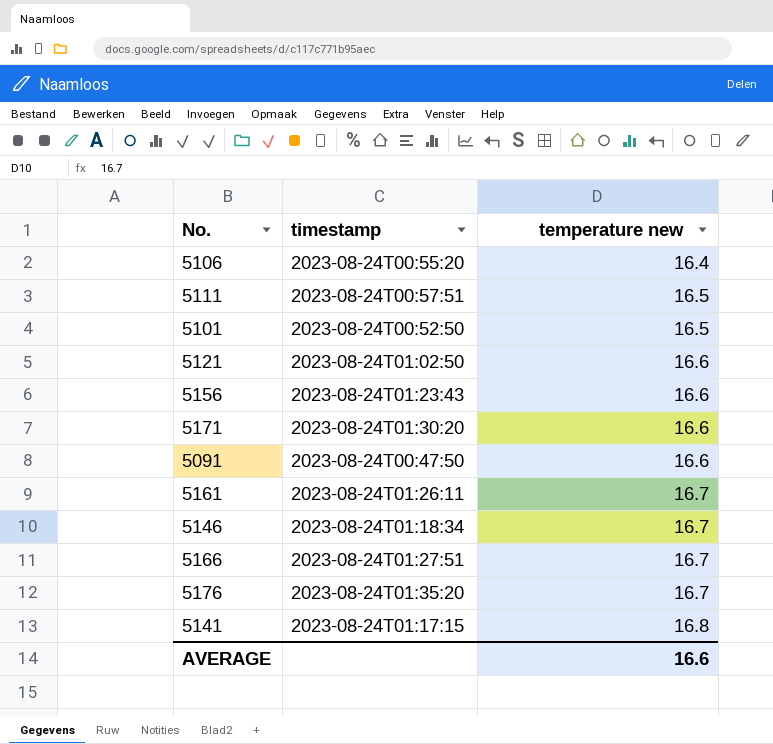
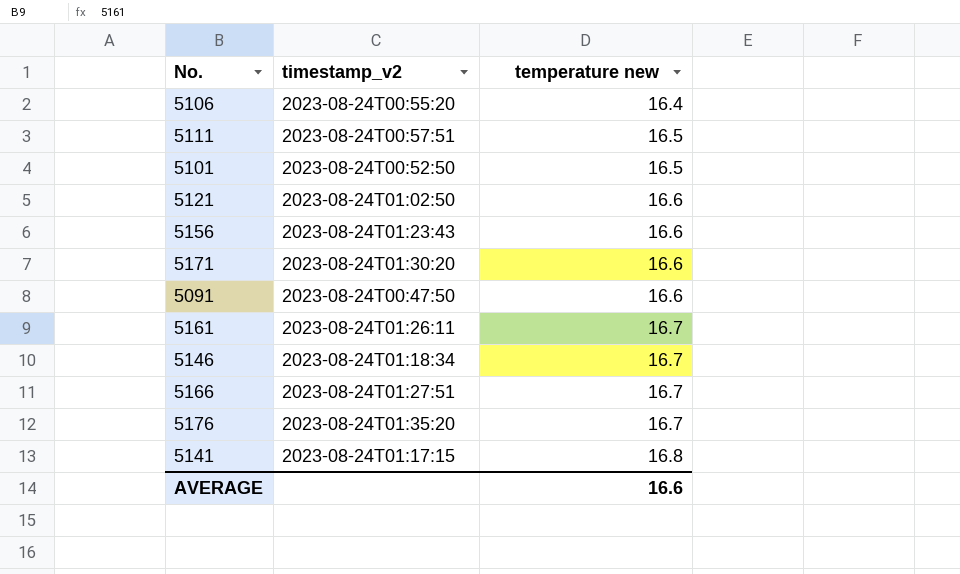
column name: timestamp -> timestamp_v2

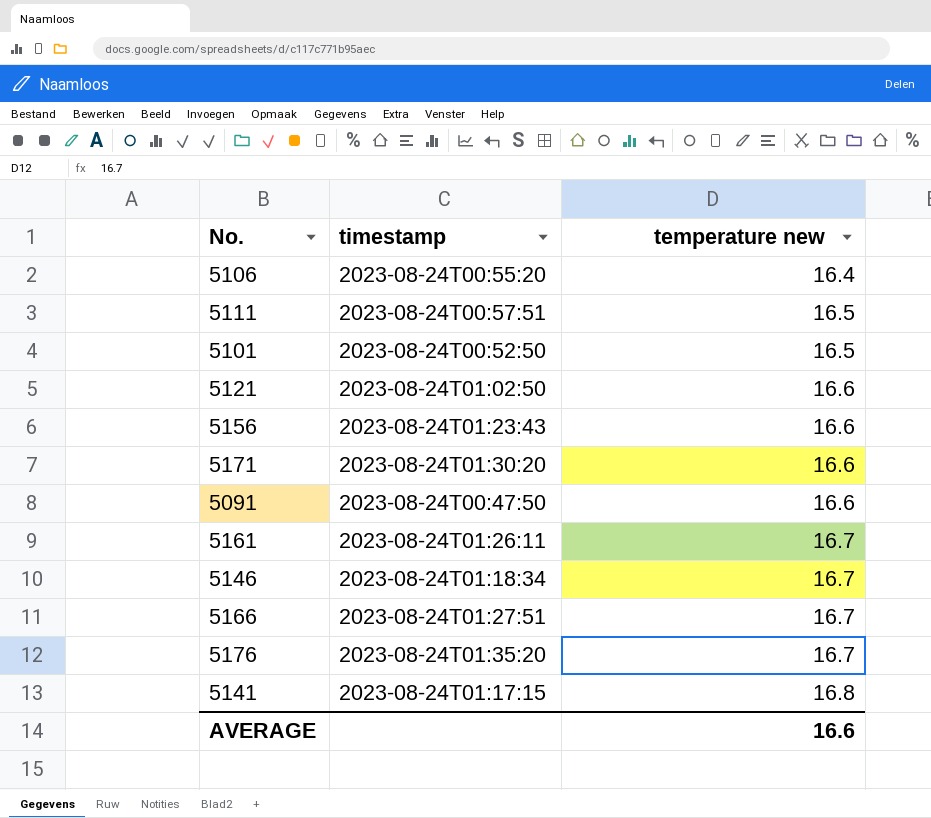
column name: timestamp_v2 -> timestamp

